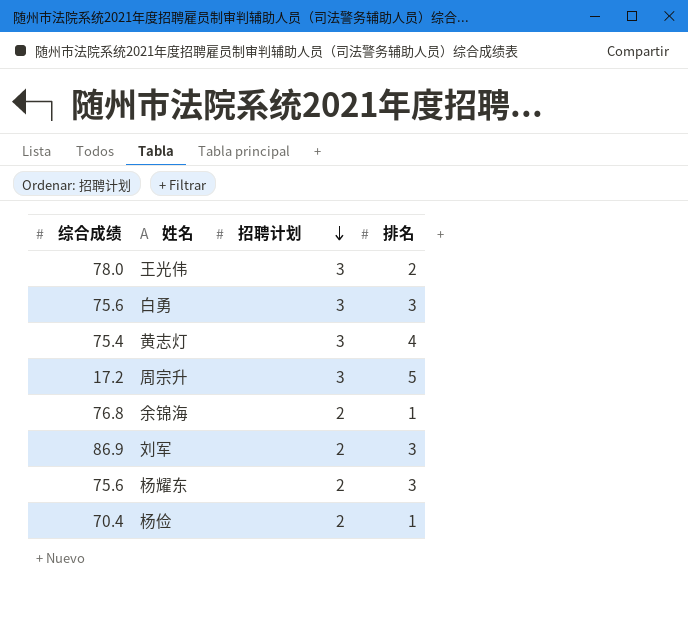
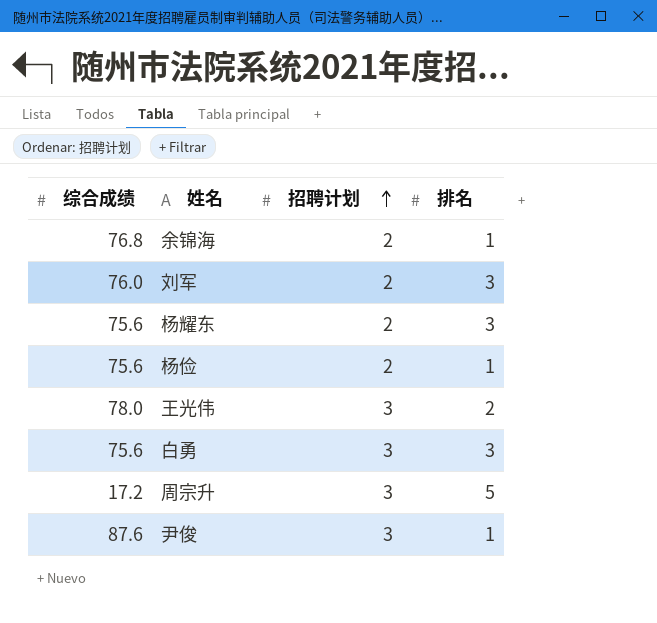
row order: 招聘计划 descending -> 招聘计划 ascending
row 黄志灯: 75.4 | 3 | 4 -> none
刘军 | 综合成绩: 86.9 -> 76.0
杨俭 | 综合成绩: 70.4 -> 75.6
row 尹俊: none -> 87.6 | 3 | 1

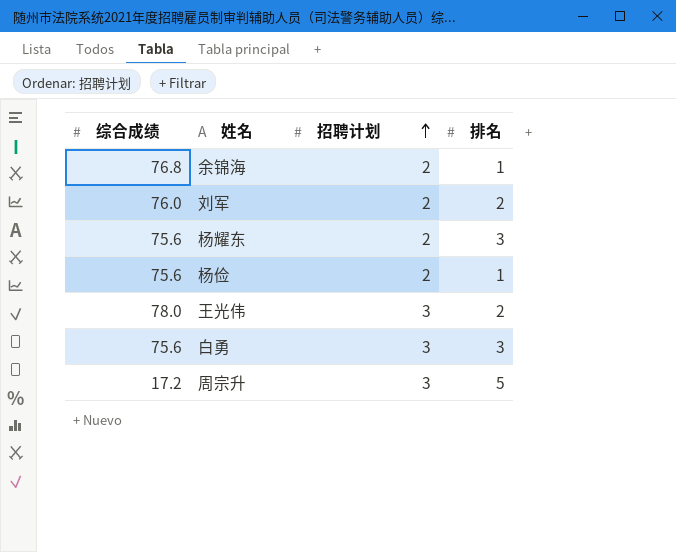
row 尹俊: 87.6 | 3 | 1 -> none
刘军 | 排名: 3 -> 2

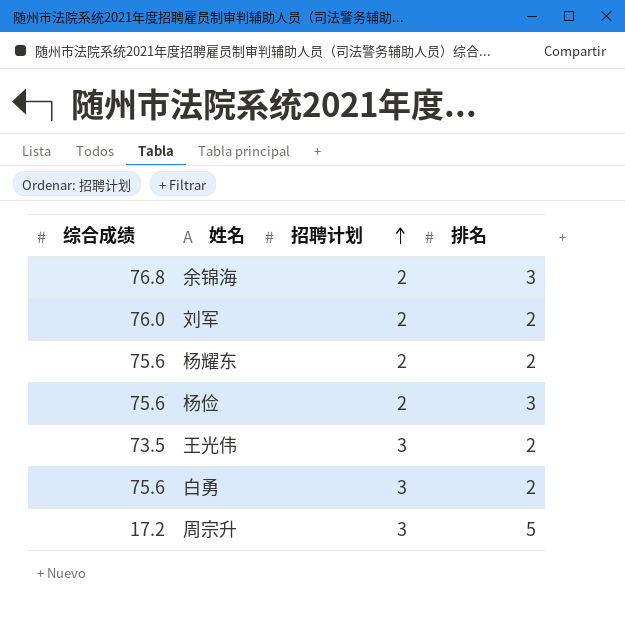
余锦海 | 排名: 1 -> 3
杨耀东 | 排名: 3 -> 2
杨俭 | 排名: 1 -> 3
王光伟 | 综合成绩: 78.0 -> 73.5
白勇 | 排名: 3 -> 2

